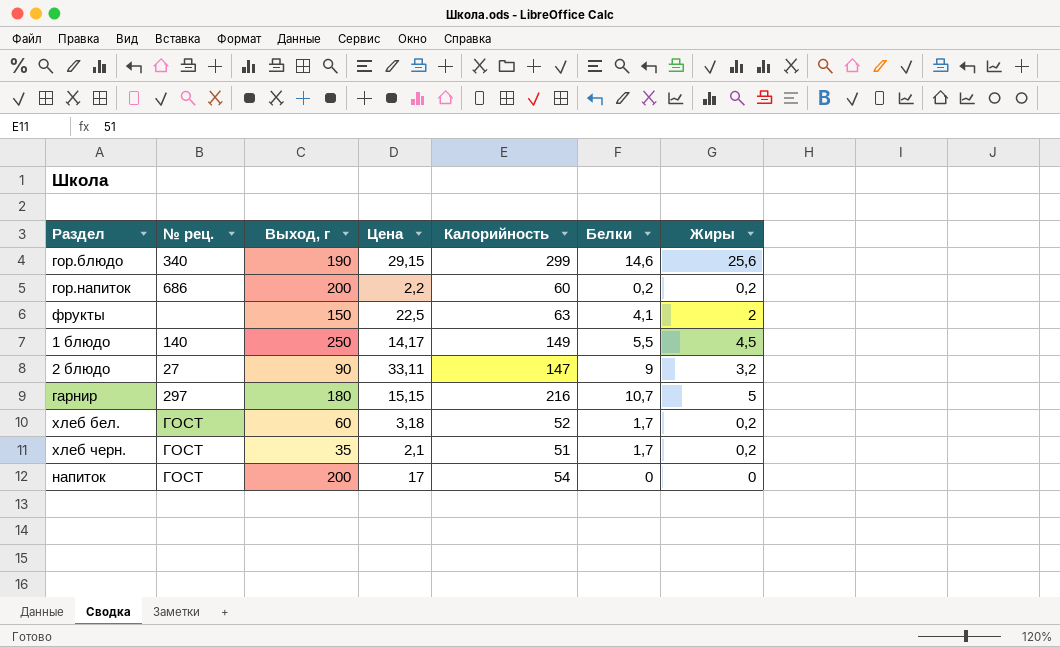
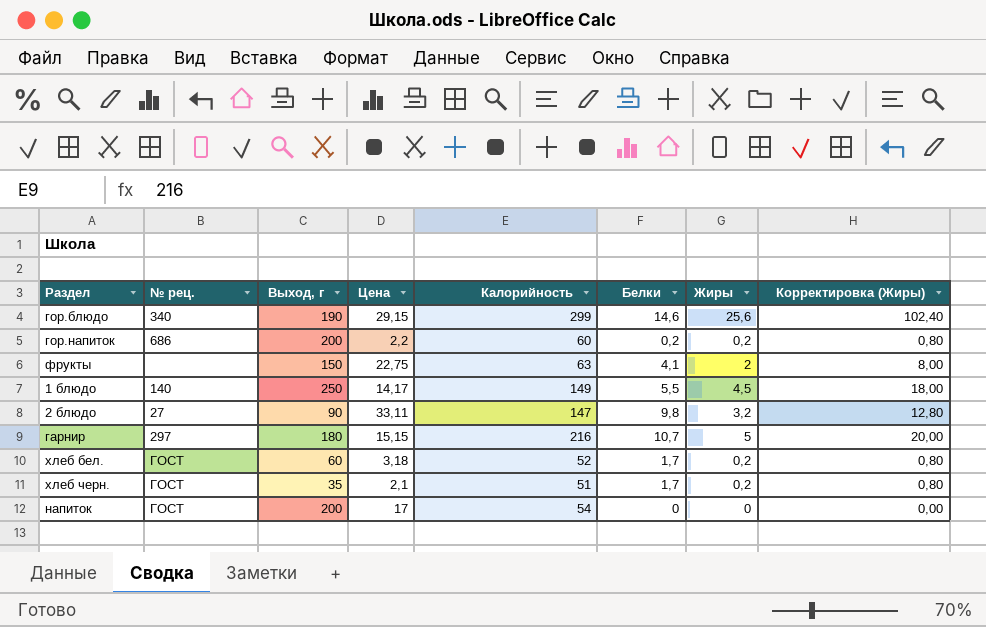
column Корректировка (Жиры) | formula: none -> [Жиры] * 4
фрукты | Цена: 22,5 -> 22,75
2 блюдо | Белки: 9 -> 9,8

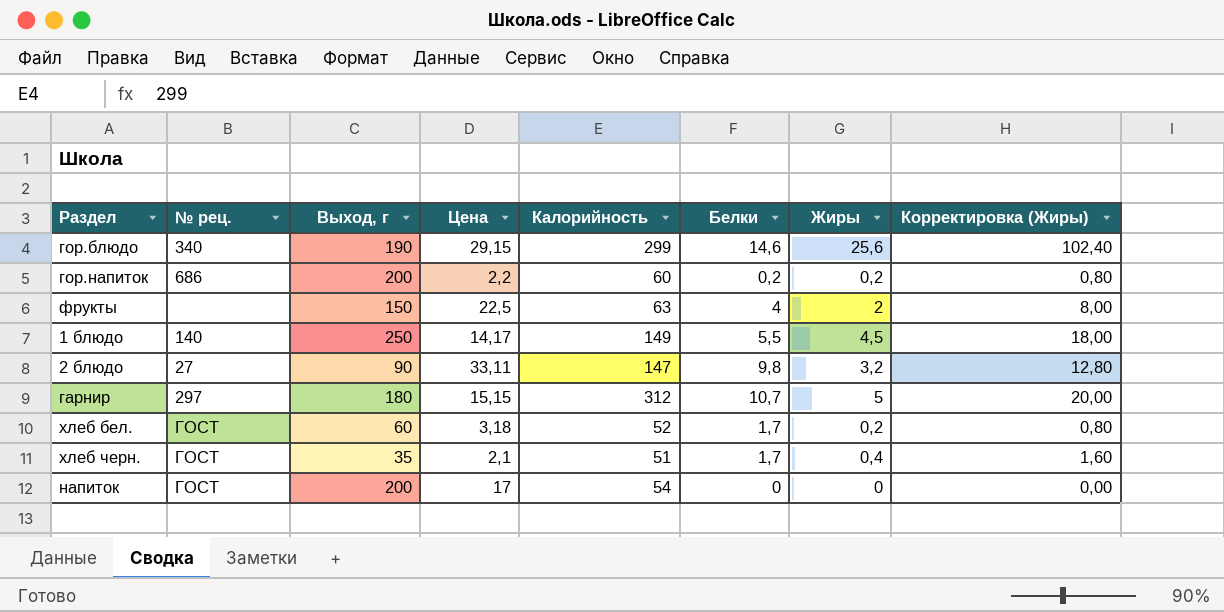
фрукты | Цена: 22,75 -> 22,5
фрукты | Белки: 4,1 -> 4
гарнир | Калорийность: 216 -> 312
хлеб черн. | Жиры: 0,2 -> 0,4
хлеб черн. | Корректировка (Жиры): 0,80 -> 1,60

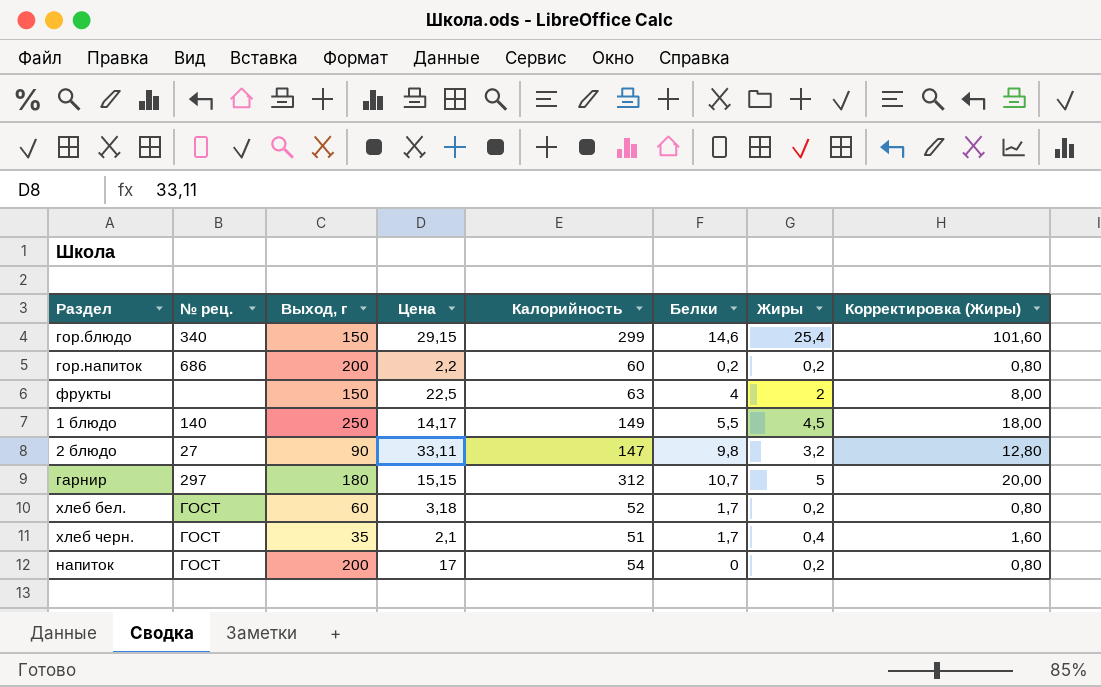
гор.блюдо | Выход, г: 190 -> 150
гор.блюдо | Жиры: 25,6 -> 25,4
гор.блюдо | Корректировка (Жиры): 102,40 -> 101,60
напиток | Жиры: 0 -> 0,2
напиток | Корректировка (Жиры): 0,00 -> 0,80

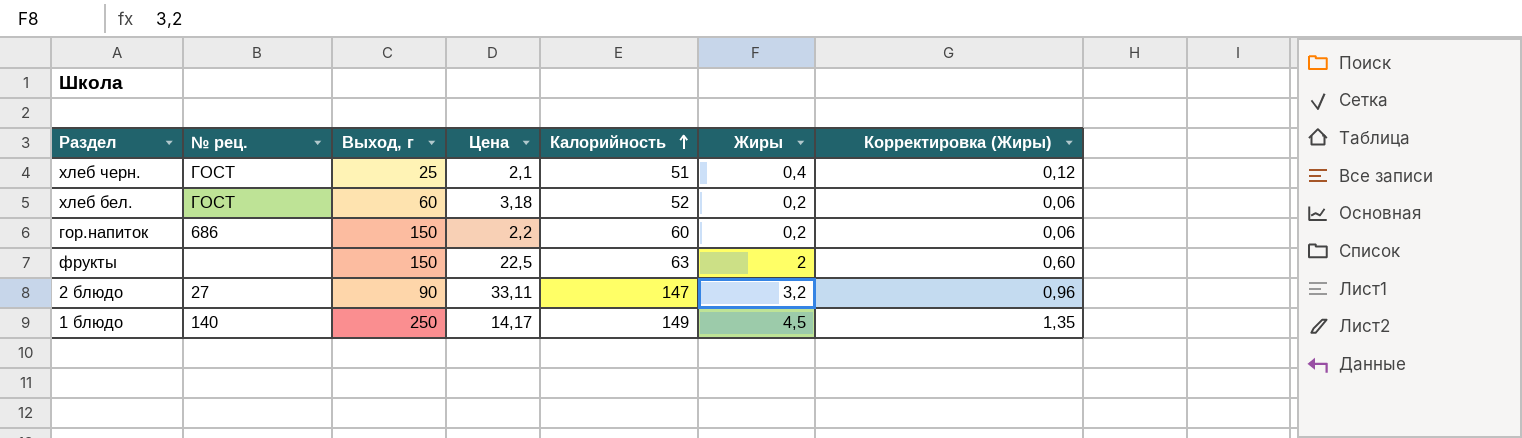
row order: none -> Калорийность ascending
column Белки | position: 6 -> none
column Корректировка (Жиры) | formula: [Жиры] * 4 -> [Жиры] * 0,3
row гор.блюдо: 340 | 150 | 29,15 | 299 | 14,6 | 25,4 | 101,60 -> none
row гарнир: 297 | 180 | 15,15 | 312 | 10,7 | 5 | 20,00 -> none
row напиток: ГОСТ | 200 | 17 | 54 | 0 | 0,2 | 0,80 -> none
хлеб черн. | Выход, г: 35 -> 25
гор.напиток | Выход, г: 200 -> 150

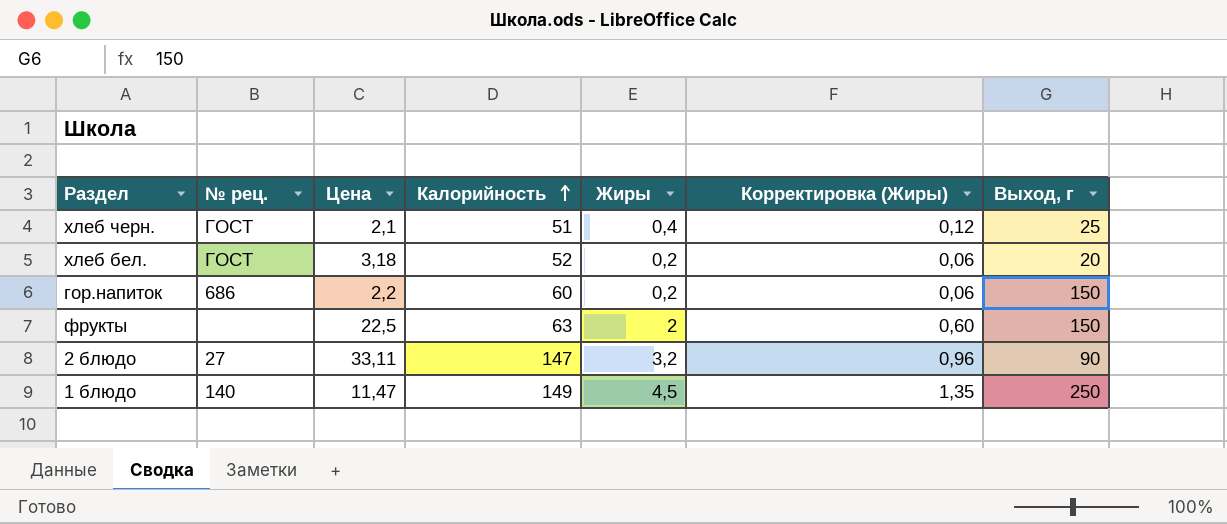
column Выход, г | position: 3 -> 7
хлеб бел. | Выход, г: 60 -> 20
1 блюдо | Цена: 14,17 -> 11,47

